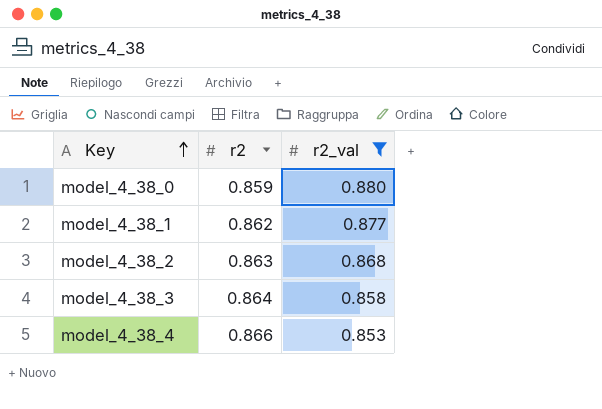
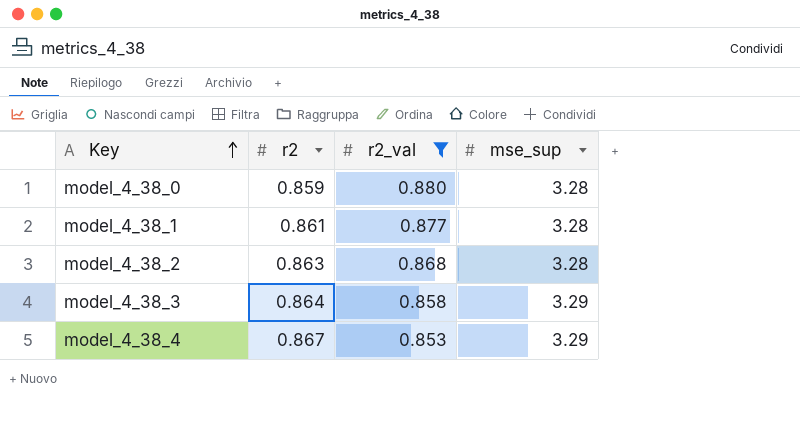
column mse_sup | position: none -> 4
model_4_38_1 | r2: 0.862 -> 0.861
model_4_38_4 | r2: 0.866 -> 0.867

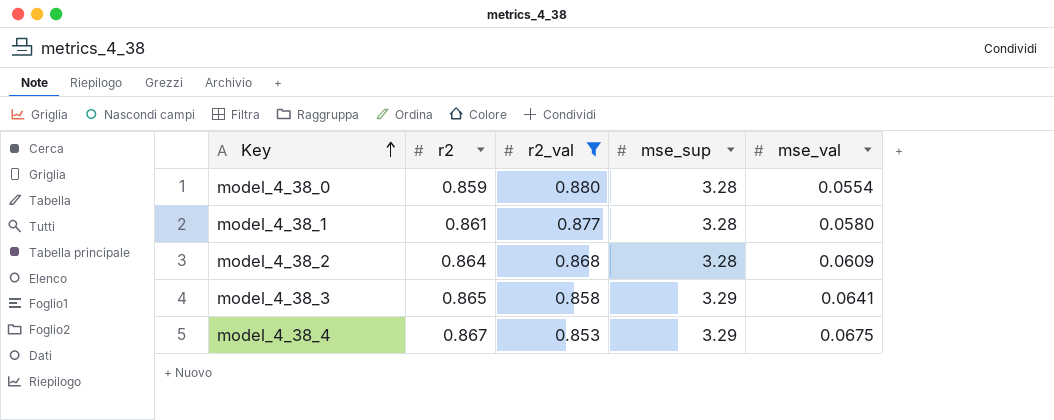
column mse_val | position: none -> 5
model_4_38_2 | r2: 0.863 -> 0.864
model_4_38_3 | r2: 0.864 -> 0.865

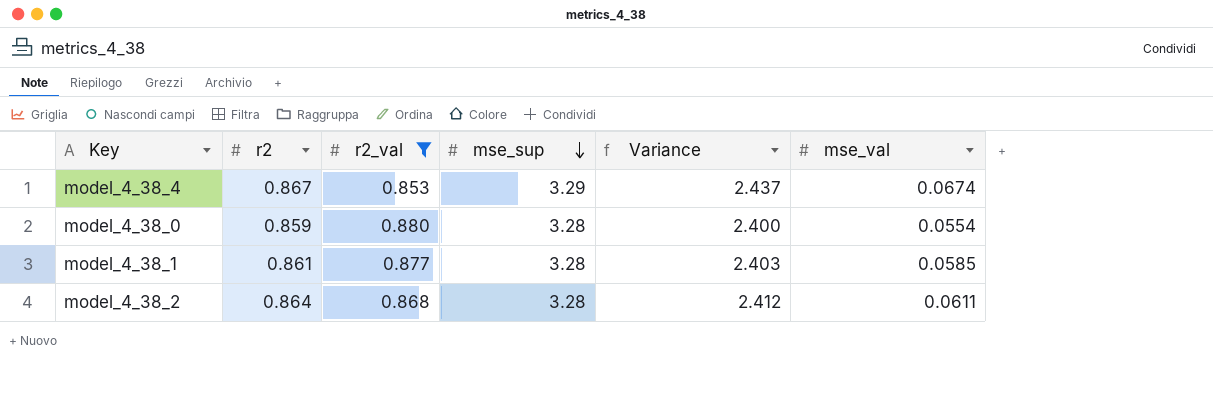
row order: Key ascending -> mse_sup descending
column Variance | formula: none -> [mse_sup] - [r2_val]
row model_4_38_3: 0.865 | 0.858 | 3.29 | 0.0641 -> none
model_4_38_4 | mse_val: 0.0675 -> 0.0674
model_4_38_1 | mse_val: 0.0580 -> 0.0585
model_4_38_2 | mse_val: 0.0609 -> 0.0611

